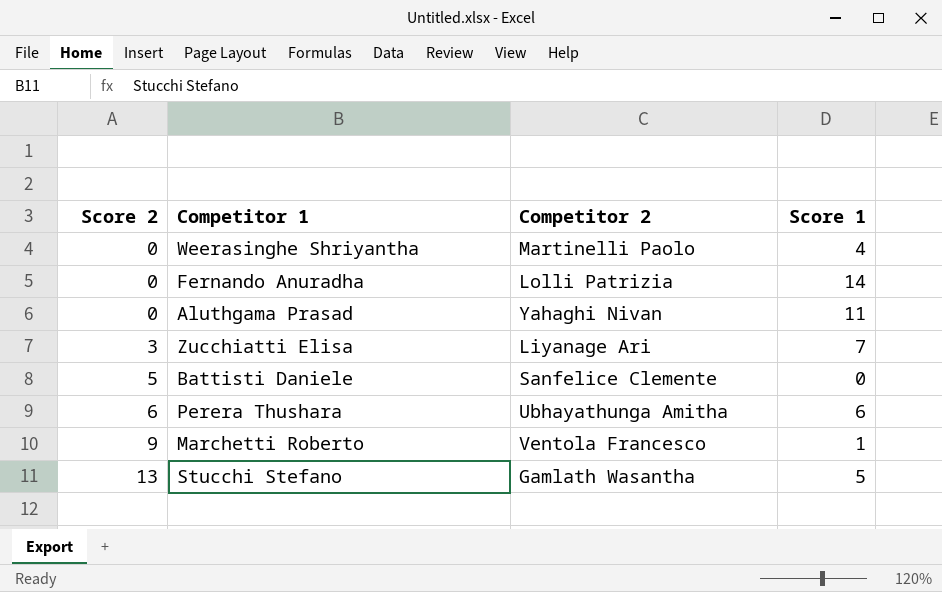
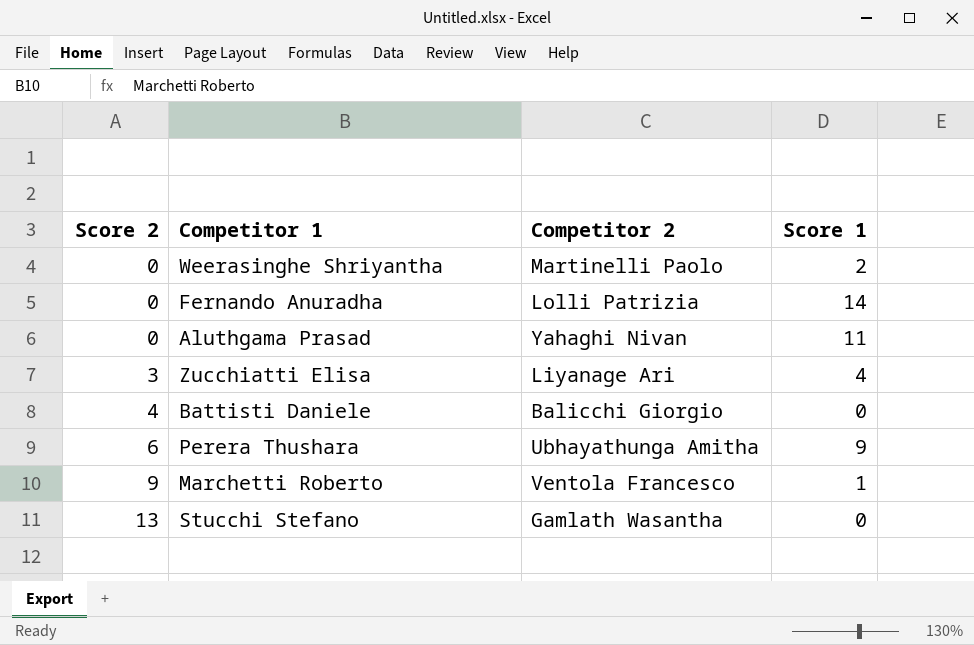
Weerasinghe Shriyantha | Score 1: 4 -> 2
Zucchiatti Elisa | Score 1: 7 -> 4
Battisti Daniele | Score 2: 5 -> 4
Battisti Daniele | Competitor 2: Sanfelice Clemente -> Balicchi Giorgio
Perera Thushara | Score 1: 6 -> 9
Stucchi Stefano | Score 1: 5 -> 0

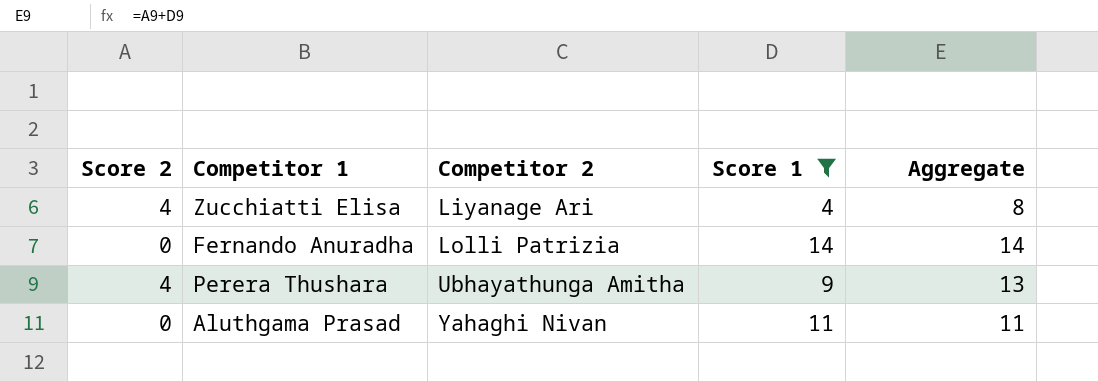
filter: none -> Score 1 >= 4
row order: Score 2 ascending -> Competitor 2 ascending
column Aggregate | formula: none -> [Score 2] + [Score 1]
Zucchiatti Elisa | Score 2: 3 -> 4
Perera Thushara | Score 2: 6 -> 4

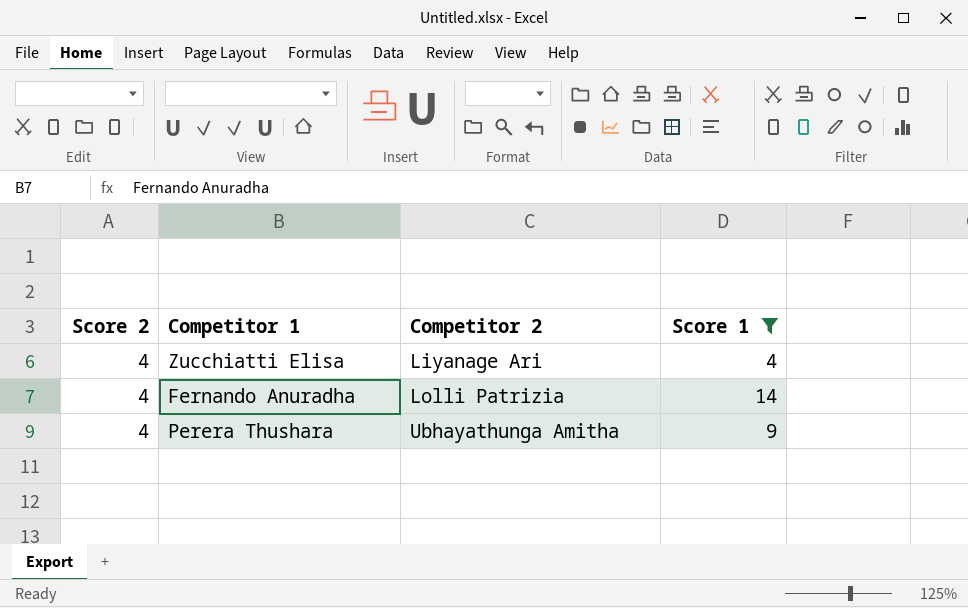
column Aggregate | formula: [Score 2] + [Score 1] -> none
row Aluthgama Prasad: 0 | Yahaghi Nivan | 11 | 11 -> none
Fernando Anuradha | Score 2: 0 -> 4

